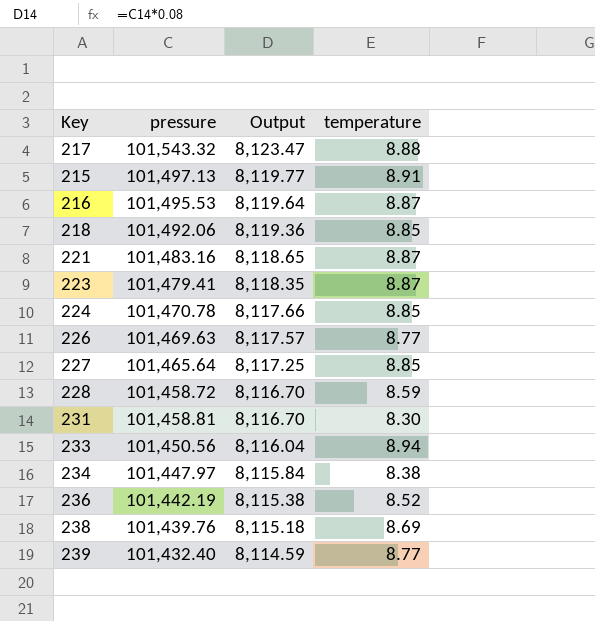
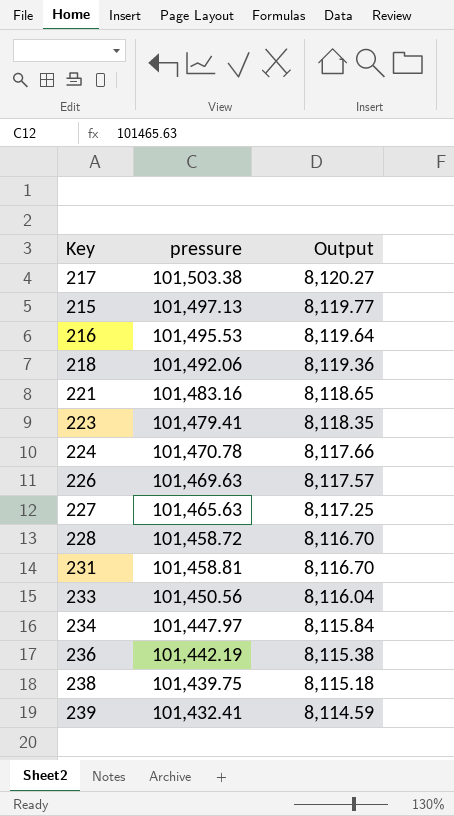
column temperature | position: 4 -> none
217 | pressure: 101,543.32 -> 101,503.38
217 | Output: 8,123.47 -> 8,120.27
227 | pressure: 101,465.64 -> 101,465.63
238 | pressure: 101,439.76 -> 101,439.75
239 | pressure: 101,432.40 -> 101,432.41

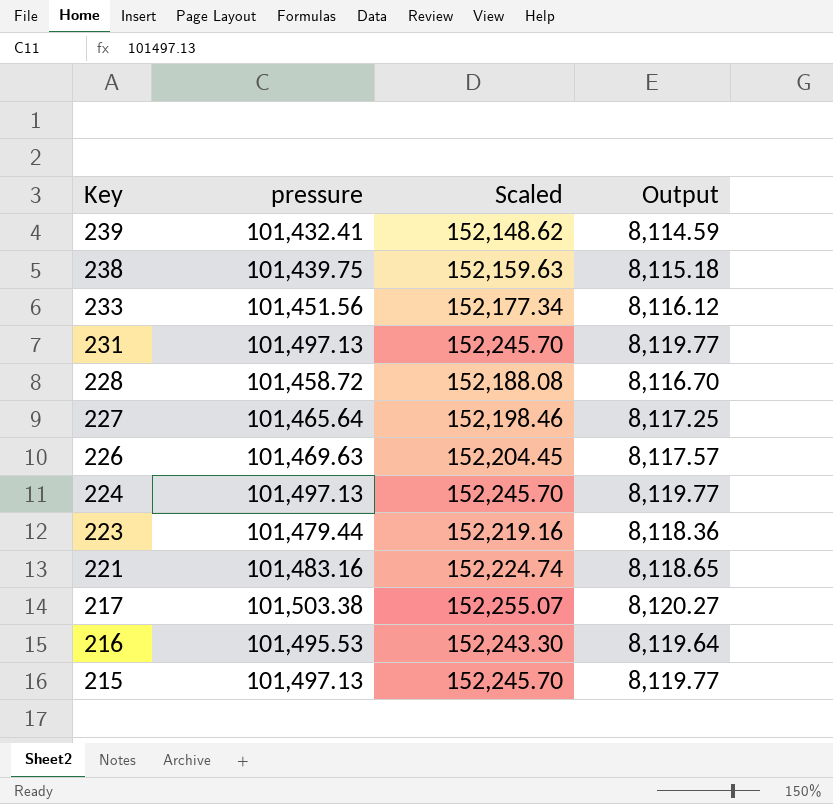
row order: Output descending -> Key descending
column Scaled | formula: none -> [pressure] * 1.5
row 218: 101,492.06 | 8,119.36 -> none
row 234: 101,447.97 | 8,115.84 -> none
row 236: 101,442.19 | 8,115.38 -> none
233 | pressure: 101,450.56 -> 101,451.56
233 | Output: 8,116.04 -> 8,116.12
231 | pressure: 101,458.81 -> 101,497.13
231 | Output: 8,116.70 -> 8,119.77
227 | pressure: 101,465.63 -> 101,465.64
224 | pressure: 101,470.78 -> 101,497.13
224 | Output: 8,117.66 -> 8,119.77
223 | pressure: 101,479.41 -> 101,479.44
223 | Output: 8,118.35 -> 8,118.36

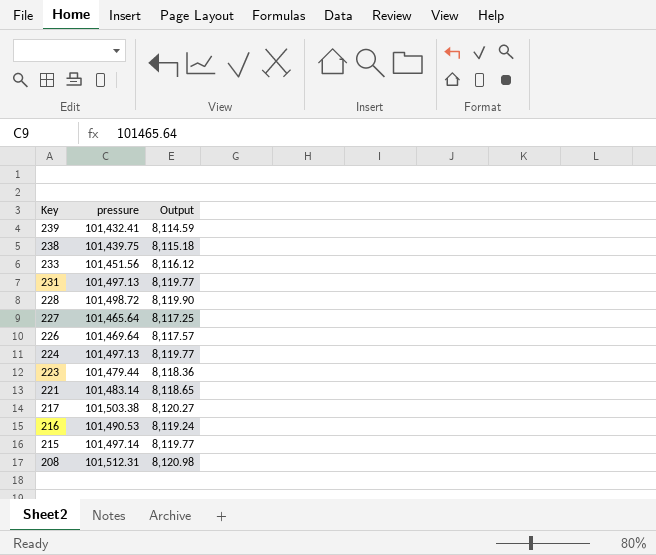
column Scaled | formula: [pressure] * 1.5 -> none
228 | pressure: 101,458.72 -> 101,498.72
228 | Output: 8,116.70 -> 8,119.90
226 | pressure: 101,469.63 -> 101,469.64
221 | pressure: 101,483.16 -> 101,483.14
216 | pressure: 101,495.53 -> 101,490.53
216 | Output: 8,119.64 -> 8,119.24
215 | pressure: 101,497.13 -> 101,497.14
row 208: none -> 101,512.31 | 8,120.98

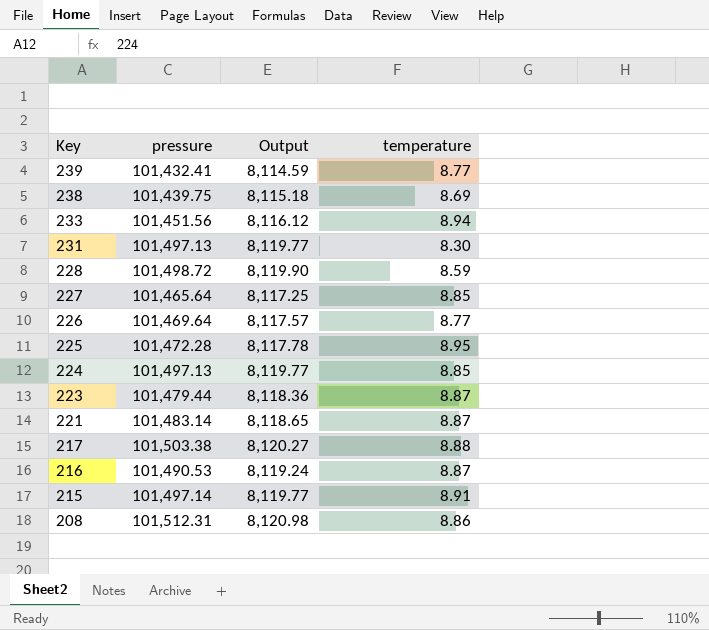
column temperature | position: none -> 4
row 225: none -> 101,472.28 | 8,117.78 | 8.95

